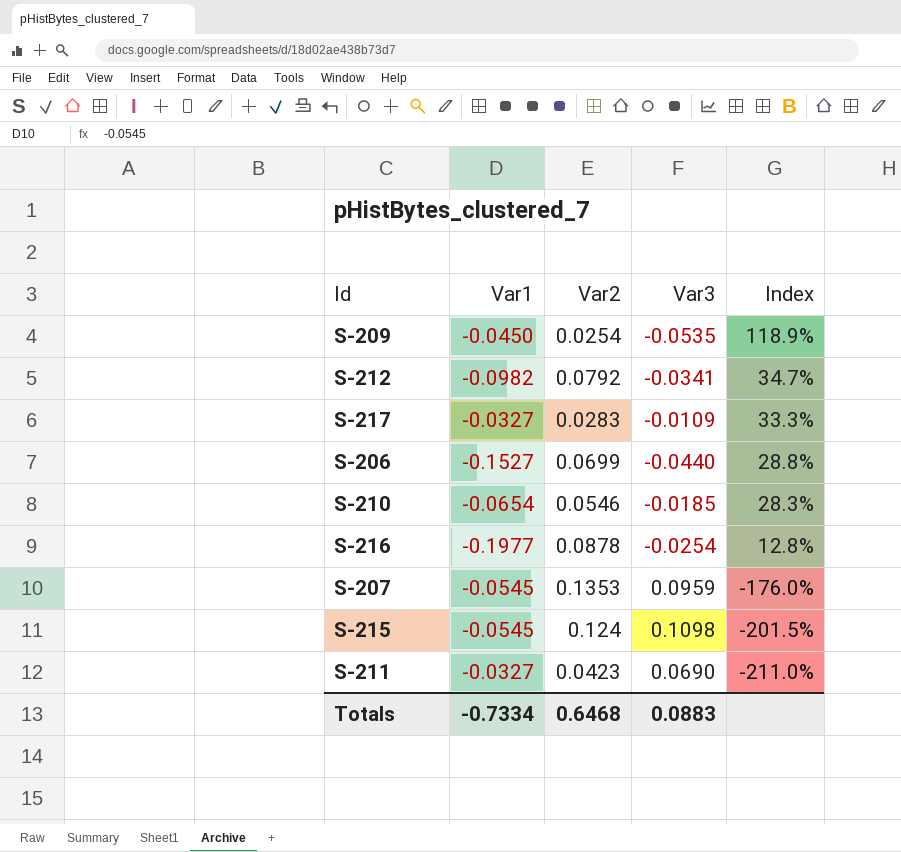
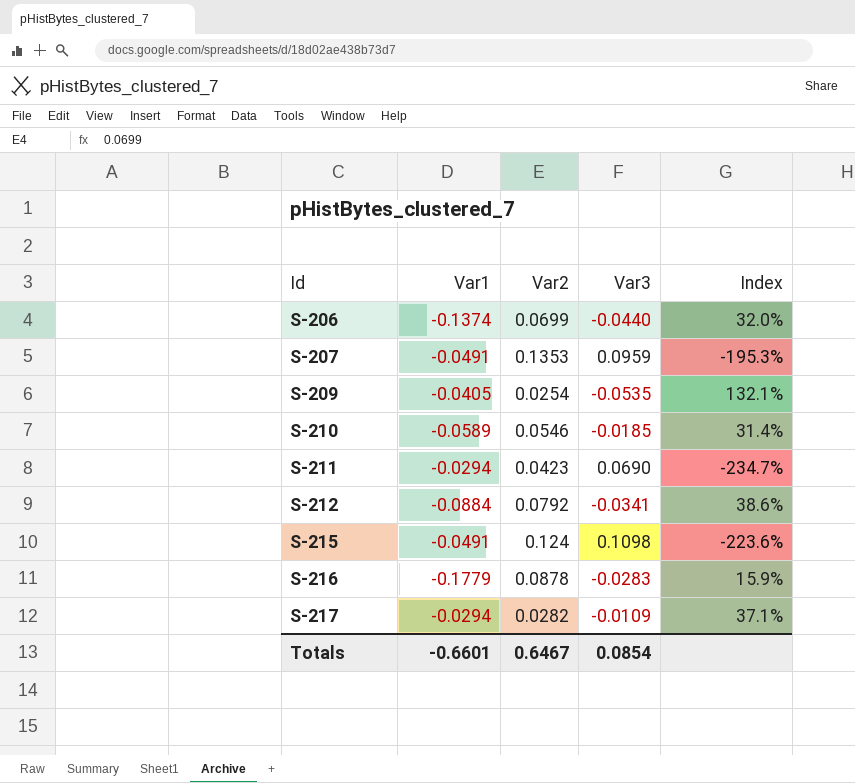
row order: Index descending -> Id ascending
S-206 | Var1: -0.1527 -> -0.1374
S-206 | Index: 28.8% -> 32.0%
S-207 | Var1: -0.0545 -> -0.0491
S-207 | Index: -176.0% -> -195.3%
S-209 | Var1: -0.0450 -> -0.0405
S-209 | Index: 118.9% -> 132.1%
S-210 | Var1: -0.0654 -> -0.0589
S-210 | Index: 28.3% -> 31.4%
S-211 | Var1: -0.0327 -> -0.0294
S-211 | Index: -211.0% -> -234.7%
S-212 | Var1: -0.0982 -> -0.0884
S-212 | Index: 34.7% -> 38.6%
S-215 | Var1: -0.0545 -> -0.0491
S-215 | Index: -201.5% -> -223.6%
S-216 | Var1: -0.1977 -> -0.1779
S-216 | Var3: -0.0254 -> -0.0283
S-216 | Index: 12.8% -> 15.9%
S-217 | Var1: -0.0327 -> -0.0294
S-217 | Var2: 0.0283 -> 0.0282
S-217 | Index: 33.3% -> 37.1%
Totals | Var1: -0.7334 -> -0.6601
Totals | Var2: 0.6468 -> 0.6467
Totals | Var3: 0.0883 -> 0.0854

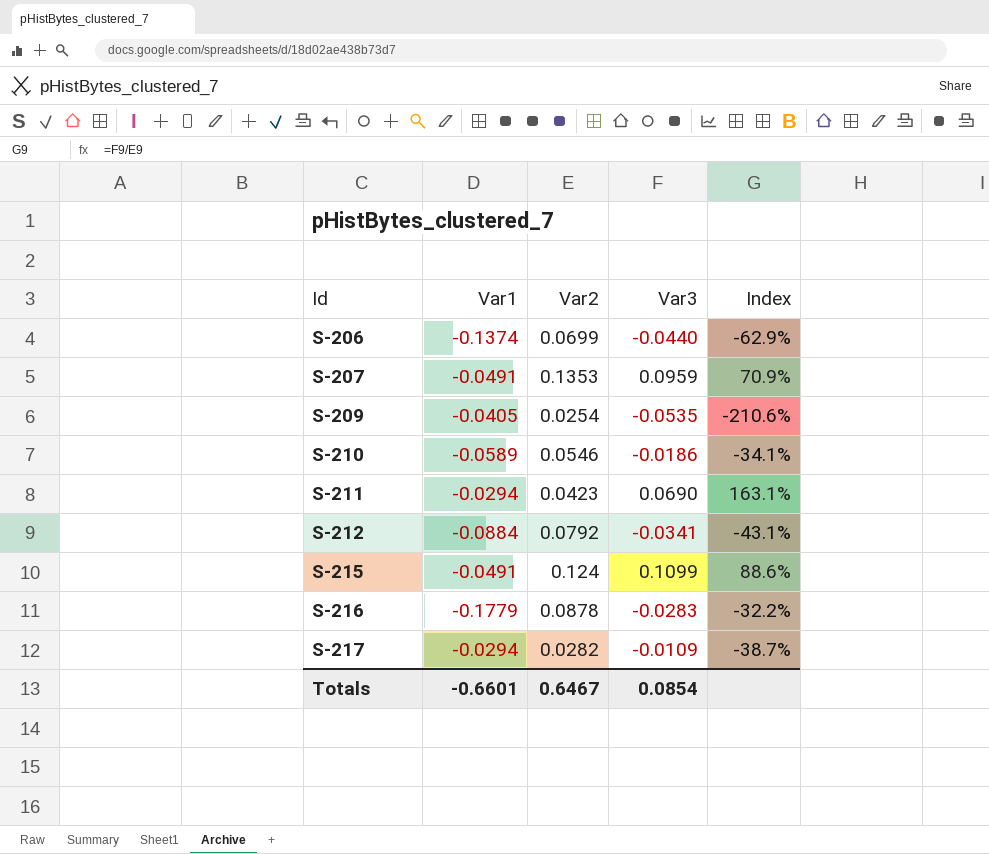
column Index | formula: [Var3] / [Var1] -> [Var3] / [Var2]
S-210 | Var3: -0.0185 -> -0.0186
S-215 | Var3: 0.1098 -> 0.1099

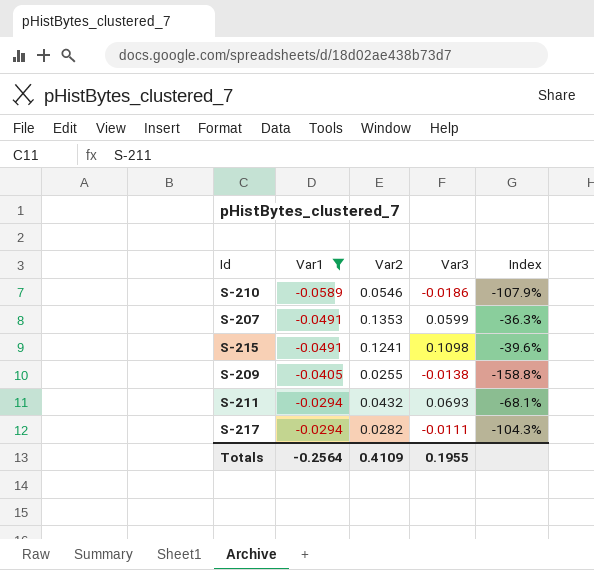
filter: none -> Var1 >= -0.0589
row order: Id ascending -> Var1 ascending
column Index | formula: [Var3] / [Var2] -> [Var1] / [Var2]
S-207 | Var3: 0.0959 -> 0.0599
S-215 | Var2: 0.124 -> 0.1241
S-215 | Var3: 0.1099 -> 0.1098
S-209 | Var2: 0.0254 -> 0.0255
S-209 | Var3: -0.0535 -> -0.0138
S-211 | Var2: 0.0423 -> 0.0432
S-211 | Var3: 0.0690 -> 0.0693
S-217 | Var3: -0.0109 -> -0.0111
Totals | Var1: -0.6601 -> -0.2564
Totals | Var2: 0.6467 -> 0.4109
Totals | Var3: 0.0854 -> 0.1955

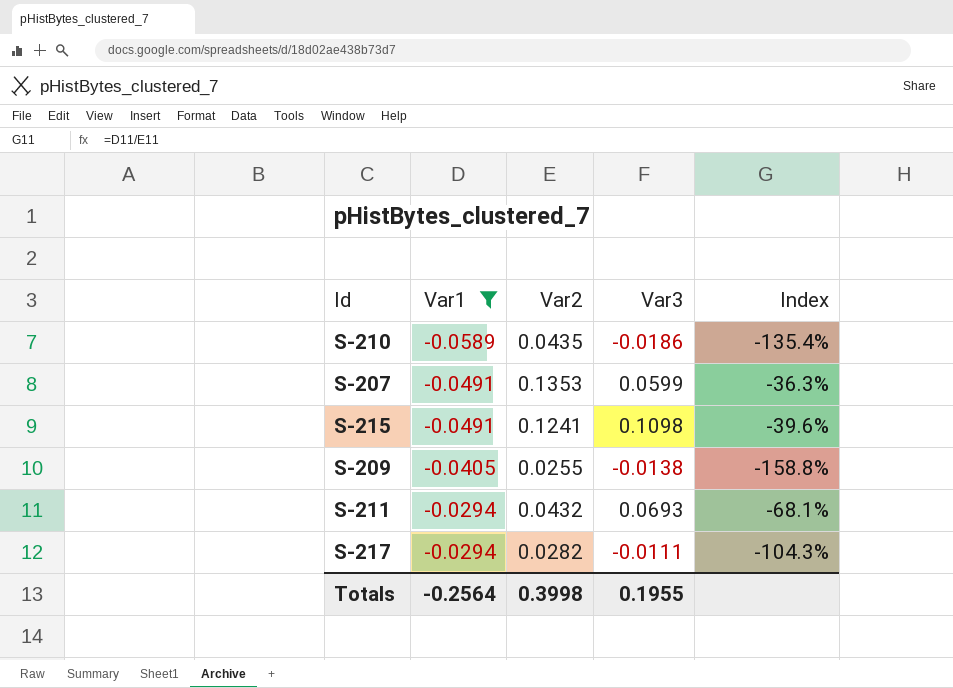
S-210 | Var2: 0.0546 -> 0.0435
S-210 | Index: -107.9% -> -135.4%
Totals | Var2: 0.4109 -> 0.3998

